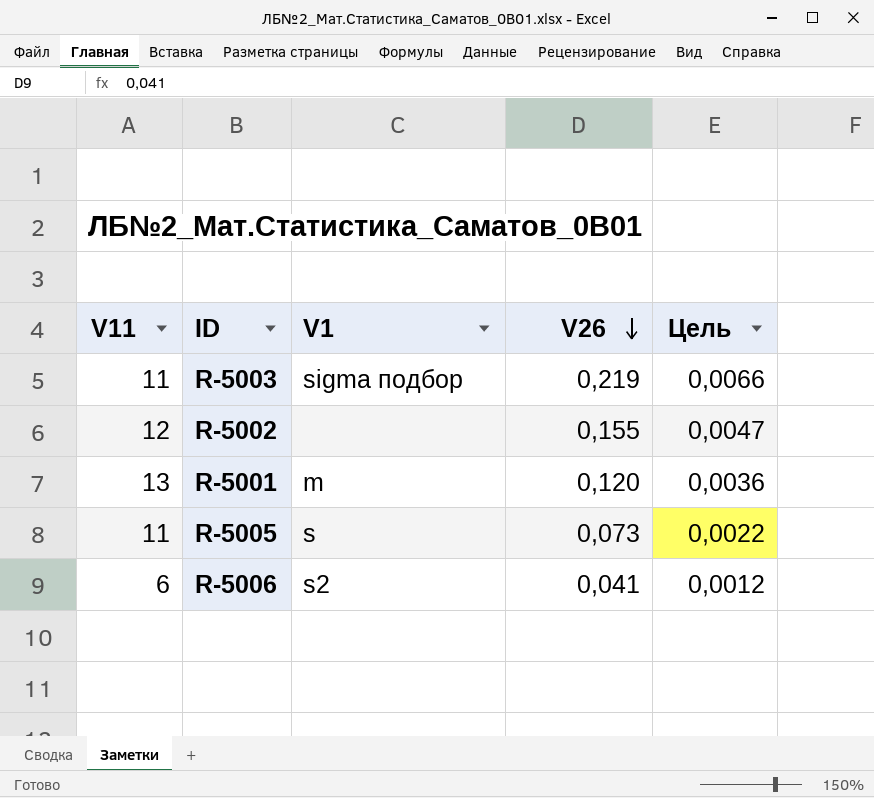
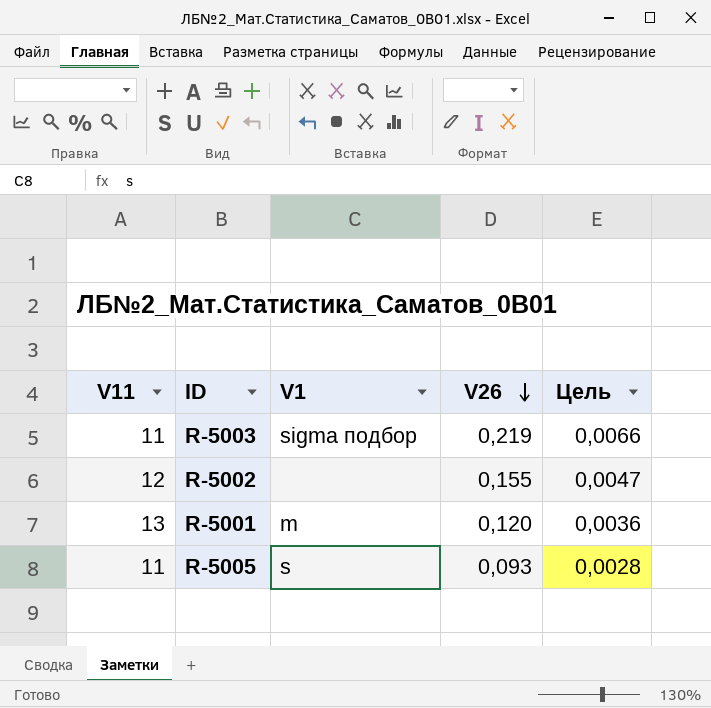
row R-5006: 6 | s2 | 0,041 | 0,0012 -> none
R-5005 | V26: 0,073 -> 0,093
R-5005 | Цель: 0,0022 -> 0,0028

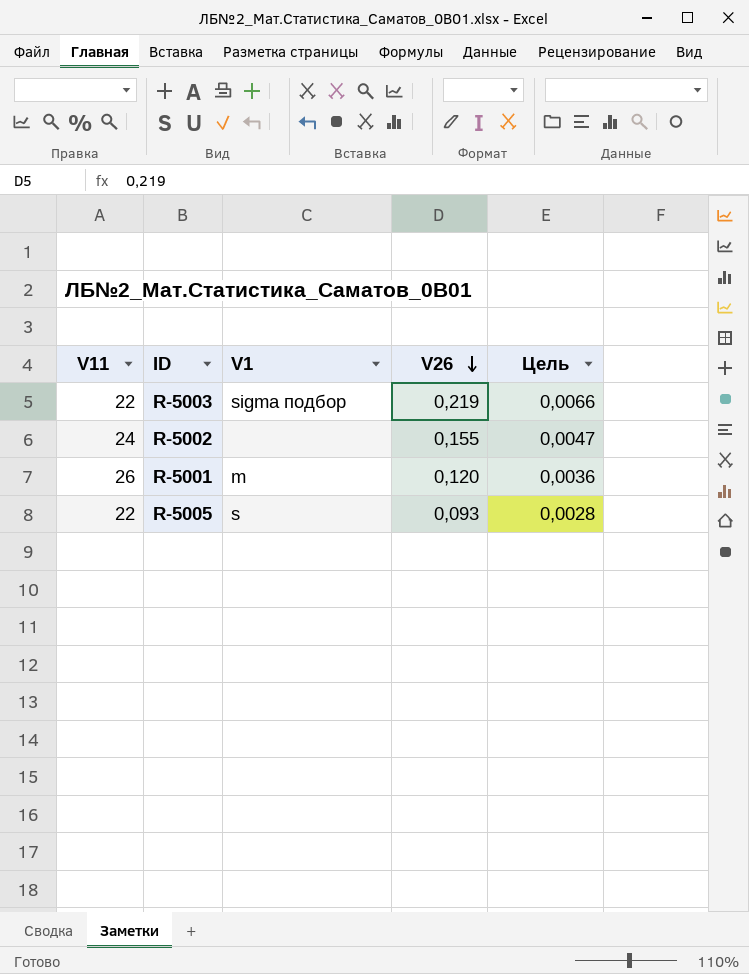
R-5003 | V11: 11 -> 22
R-5002 | V11: 12 -> 24
R-5001 | V11: 13 -> 26
R-5005 | V11: 11 -> 22

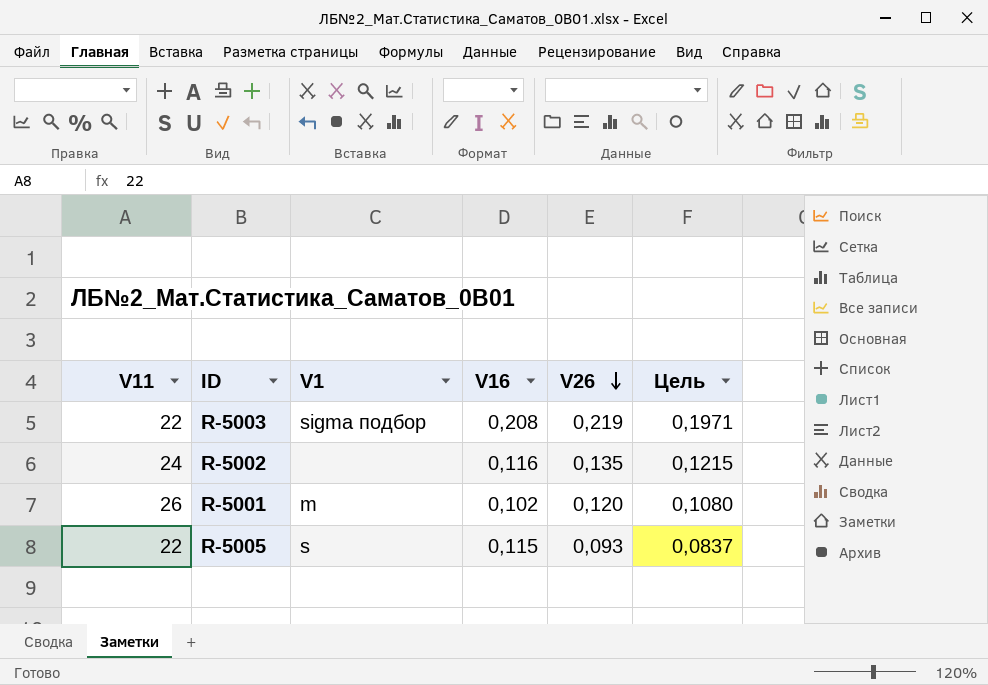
column V16 | position: none -> 4
column Цель | formula: [V26] * 0,03 -> [V26] * 0,9
R-5002 | V26: 0,155 -> 0,135

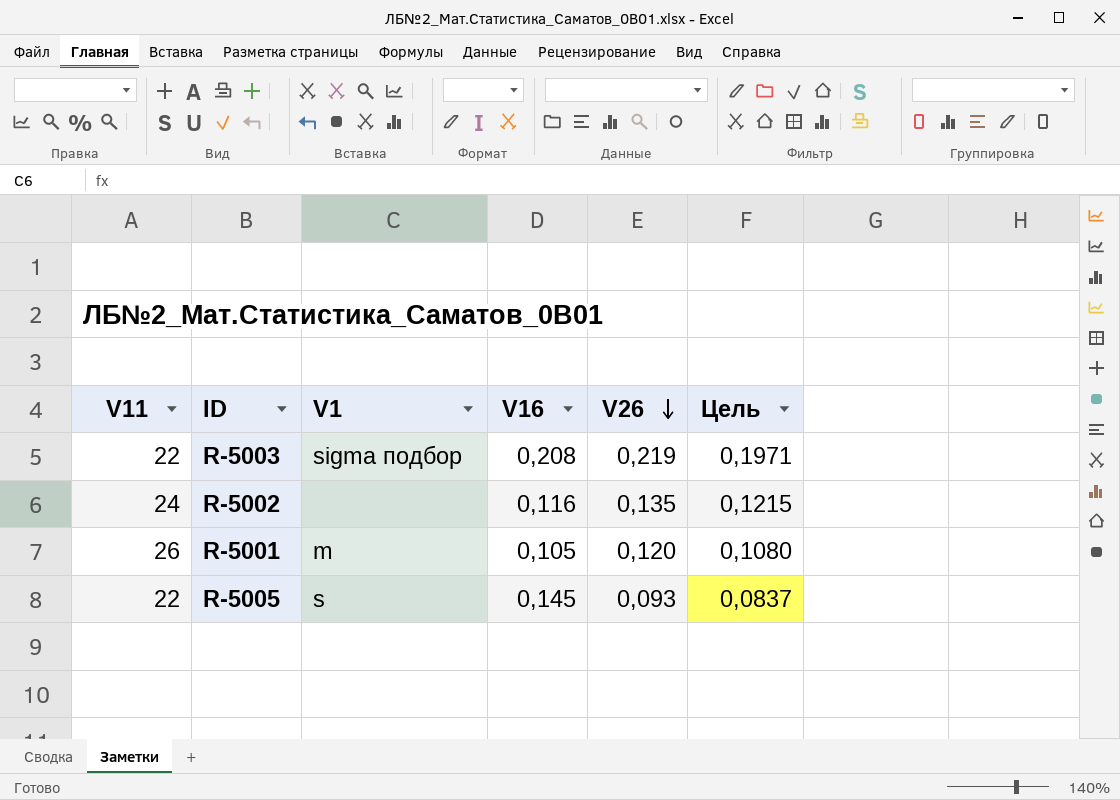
R-5001 | V16: 0,102 -> 0,105
R-5005 | V16: 0,115 -> 0,145

